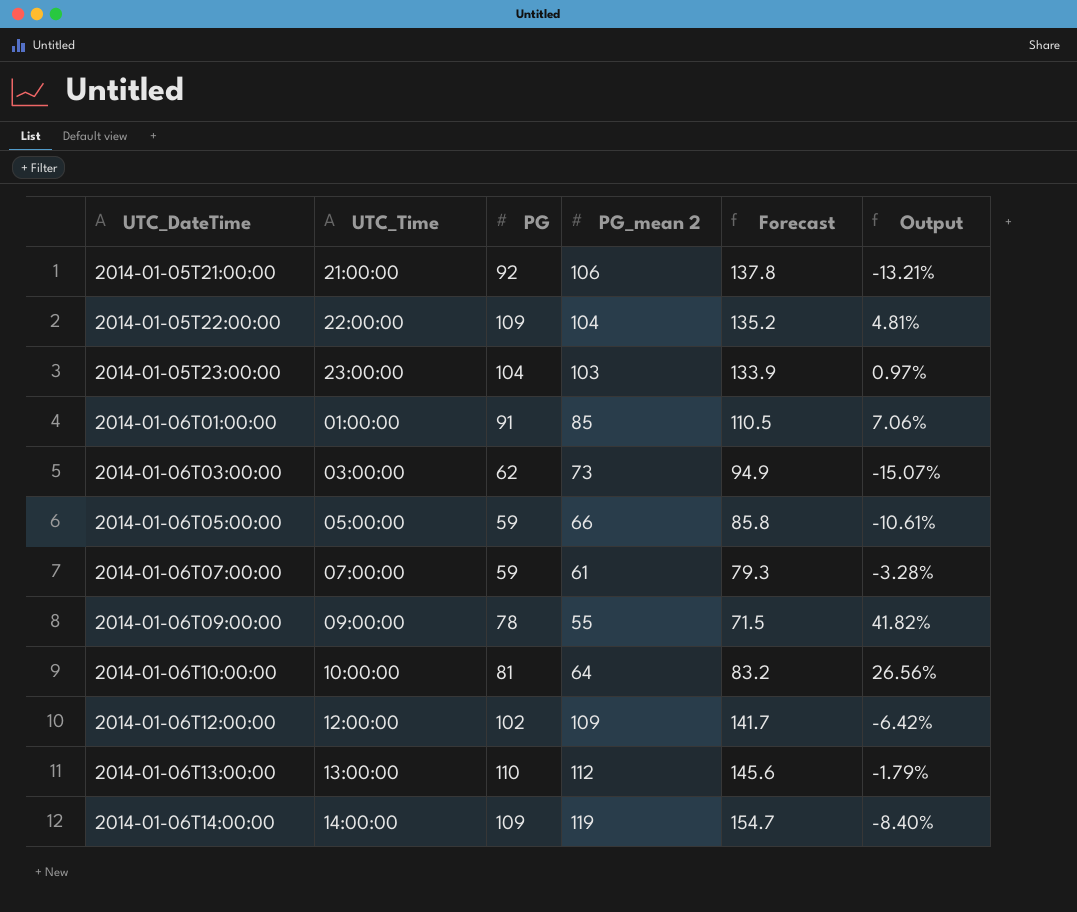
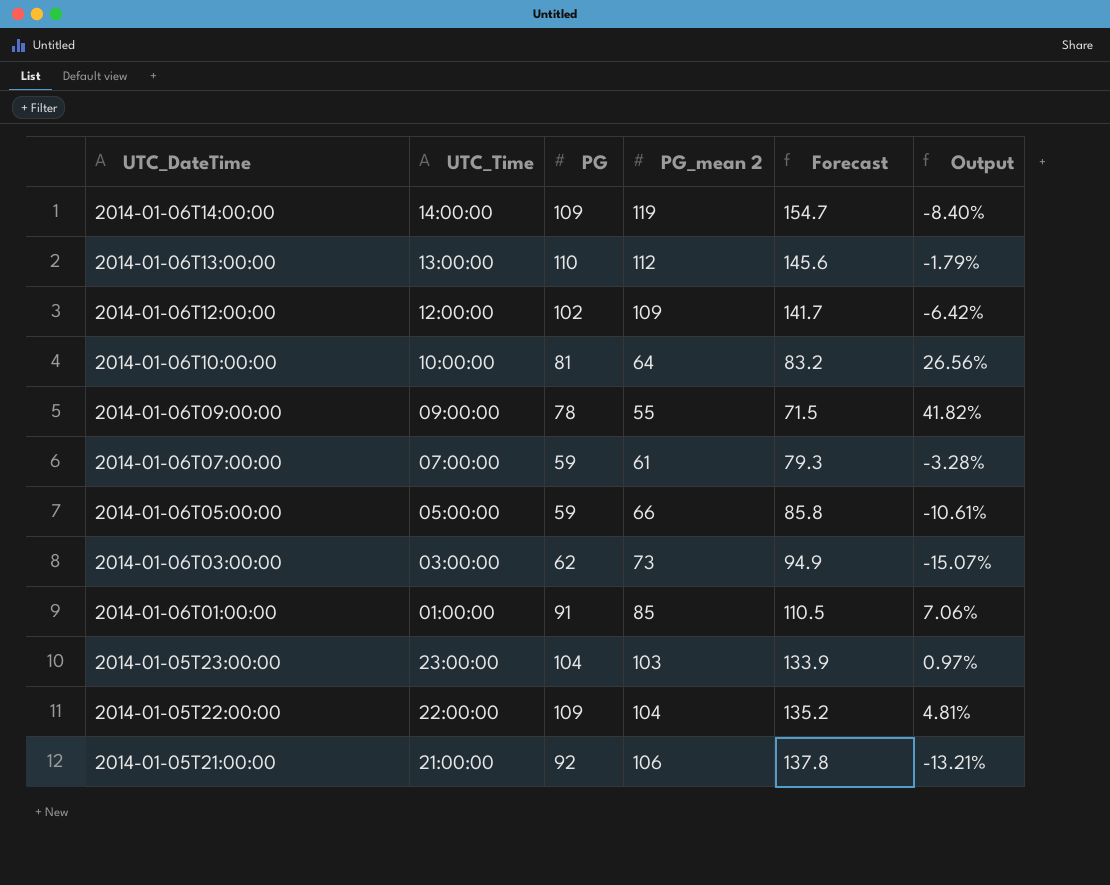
row order: UTC_DateTime ascending -> UTC_DateTime descending

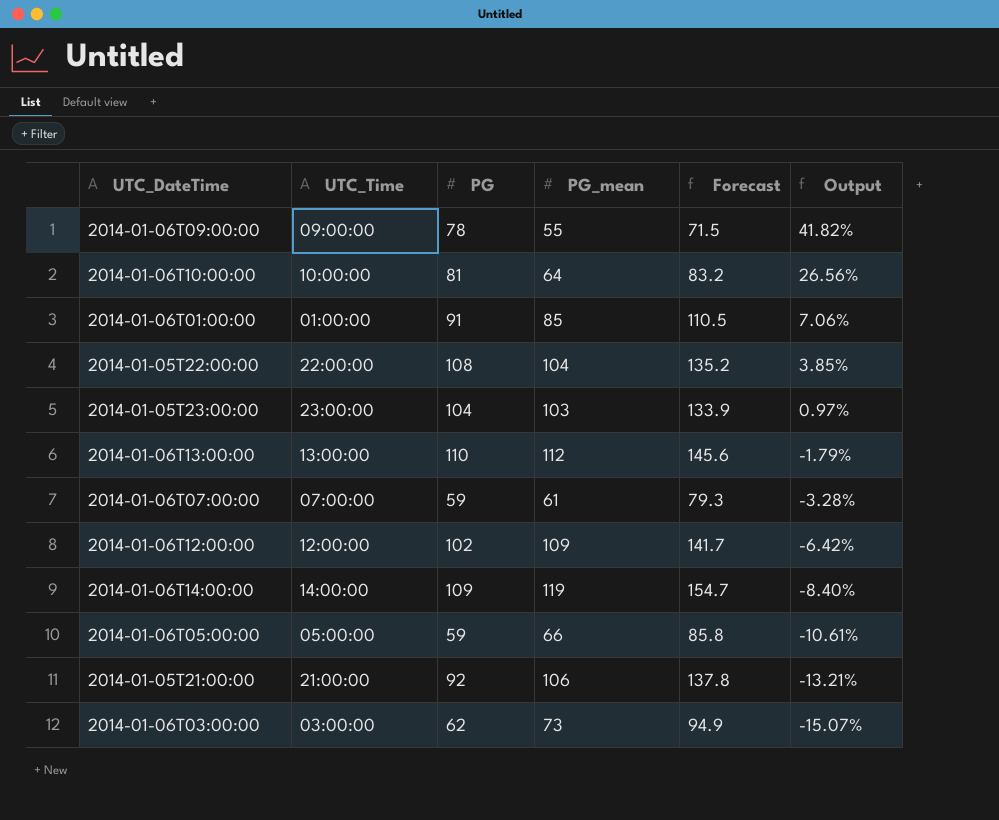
row order: UTC_DateTime descending -> Output descending
column name: PG_mean 2 -> PG_mean
2014-01-05T22:00:00 | PG: 109 -> 108
2014-01-05T22:00:00 | Output: 4.81% -> 3.85%

